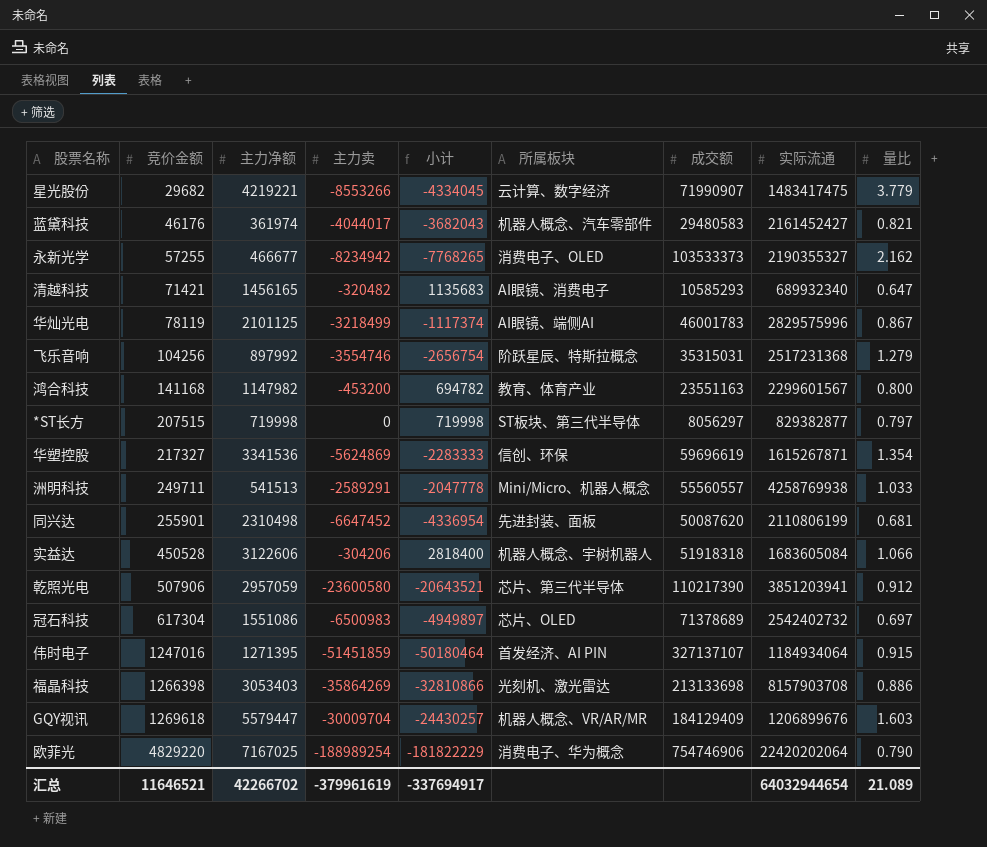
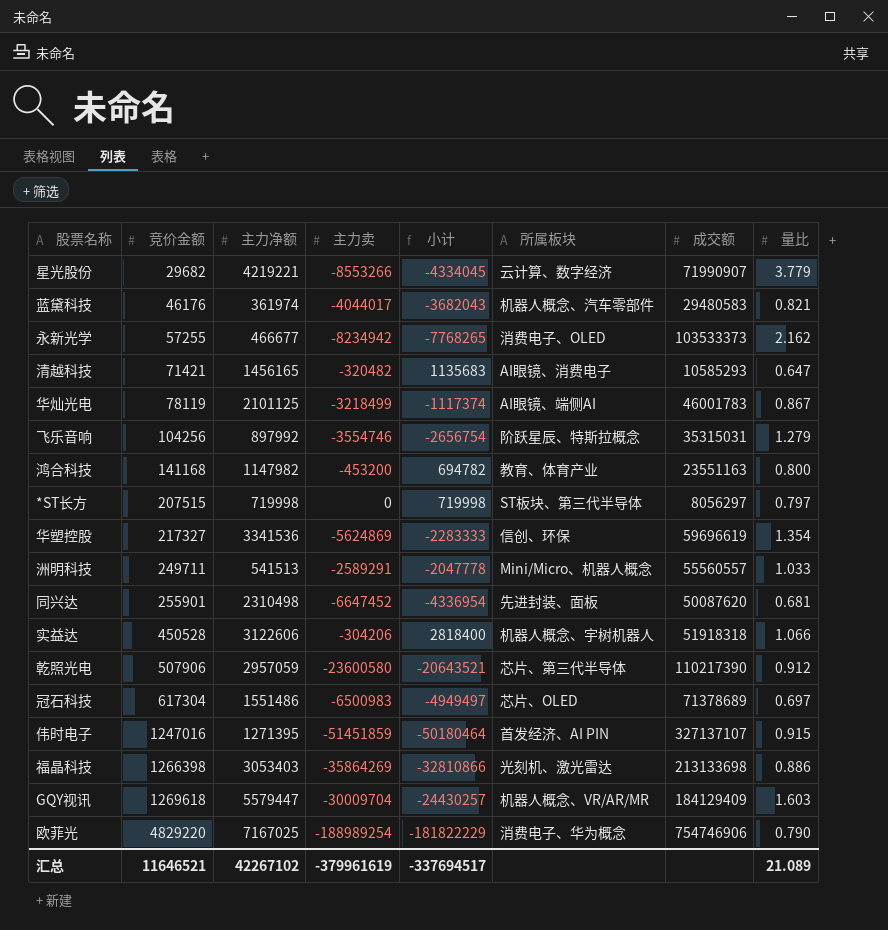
column 实际流通 | position: 8 -> none
冠石科技 | 主力净额: 1551086 -> 1551486
冠石科技 | 小计: -4949897 -> -4949497
汇总 | 主力净额: 42266702 -> 42267102
汇总 | 小计: -337694917 -> -337694517

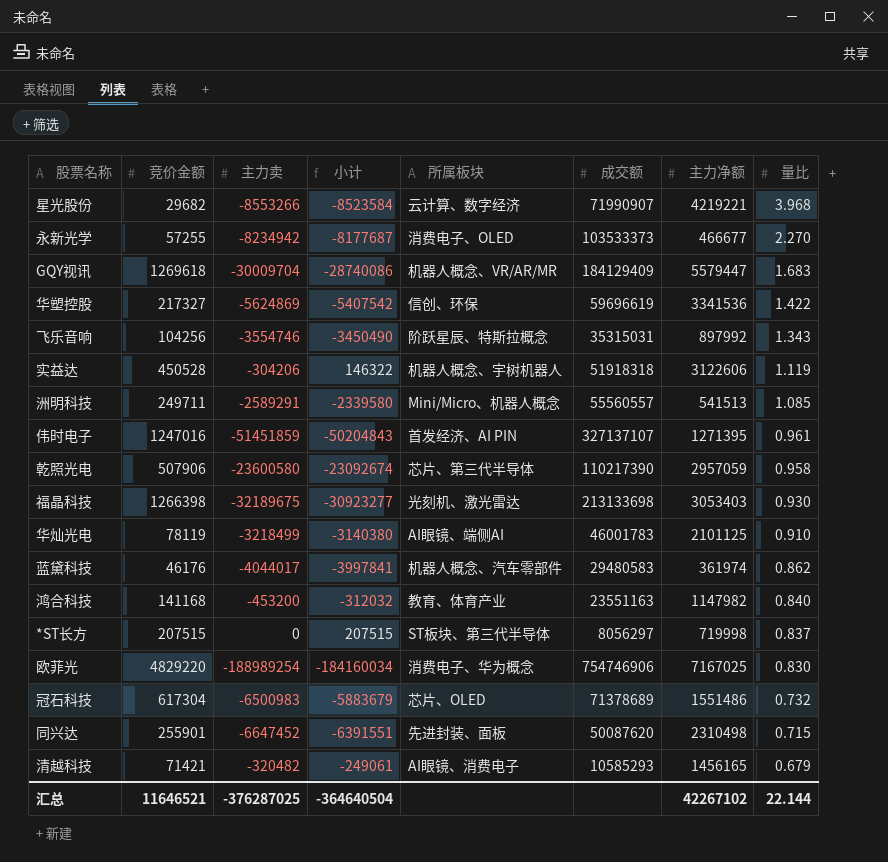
row order: 竞价金额 ascending -> 量比 descending
column 小计 | formula: [主力净额] + [主力卖] -> [竞价金额] + [主力卖]
column 主力净额 | position: 3 -> 7
星光股份 | 量比: 3.779 -> 3.968
永新光学 | 量比: 2.162 -> 2.270
GQY视讯 | 量比: 1.603 -> 1.683
华塑控股 | 量比: 1.354 -> 1.422
飞乐音响 | 量比: 1.279 -> 1.343
实益达 | 量比: 1.066 -> 1.119
洲明科技 | 量比: 1.033 -> 1.085
伟时电子 | 量比: 0.915 -> 0.961
乾照光电 | 量比: 0.912 -> 0.958
福晶科技 | 主力卖: -35864269 -> -32189675
福晶科技 | 量比: 0.886 -> 0.930
华灿光电 | 量比: 0.867 -> 0.910
蓝黛科技 | 量比: 0.821 -> 0.862
鸿合科技 | 量比: 0.800 -> 0.840
*ST长方 | 量比: 0.797 -> 0.837
欧菲光 | 量比: 0.790 -> 0.830
冠石科技 | 量比: 0.697 -> 0.732
同兴达 | 量比: 0.681 -> 0.715
清越科技 | 量比: 0.647 -> 0.679
汇总 | 主力卖: -379961619 -> -376287025
汇总 | 小计: -337694517 -> -364640504
汇总 | 量比: 21.089 -> 22.144

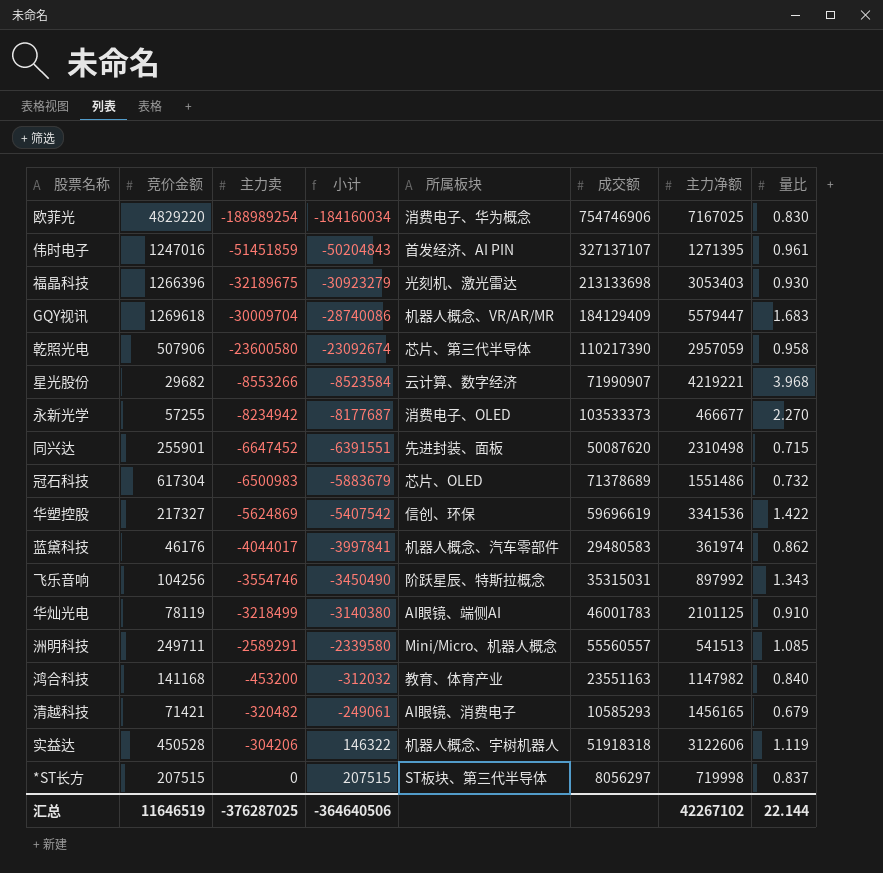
row order: 量比 descending -> 主力卖 ascending
福晶科技 | 竞价金额: 1266398 -> 1266396
福晶科技 | 小计: -30923277 -> -30923279
汇总 | 竞价金额: 11646521 -> 11646519
汇总 | 小计: -364640504 -> -364640506

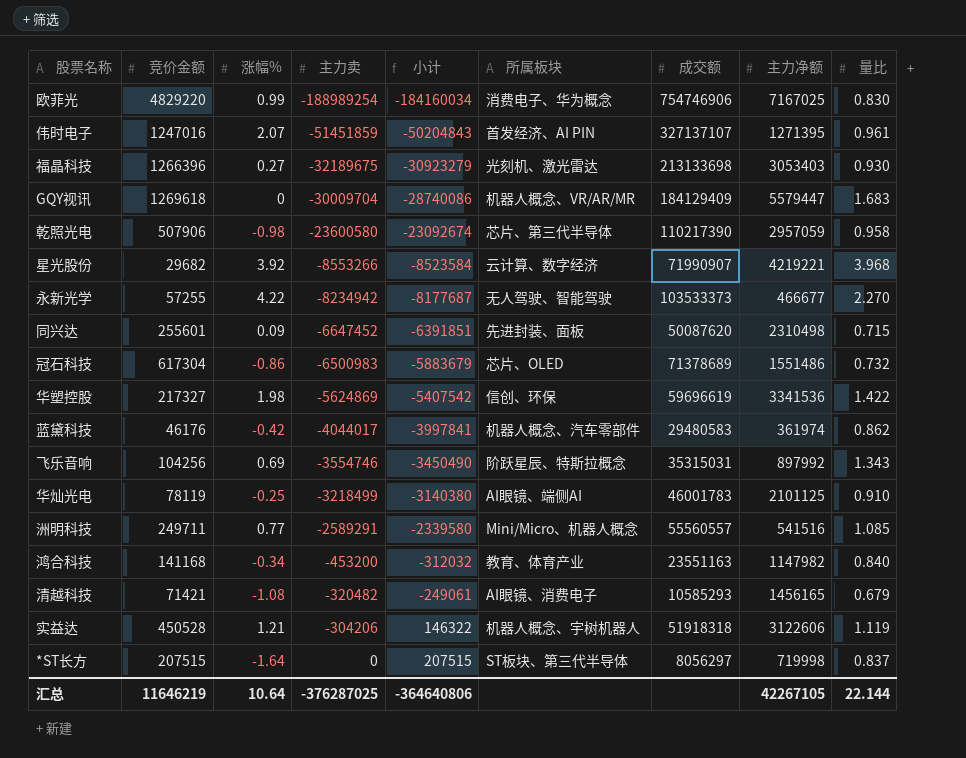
column 涨幅% | position: none -> 3
永新光学 | 所属板块: 消费电子、OLED -> 无人驾驶、智能驾驶
同兴达 | 竞价金额: 255901 -> 255601
同兴达 | 小计: -6391551 -> -6391851
洲明科技 | 主力净额: 541513 -> 541516
汇总 | 竞价金额: 11646519 -> 11646219
汇总 | 小计: -364640506 -> -364640806
汇总 | 主力净额: 42267102 -> 42267105

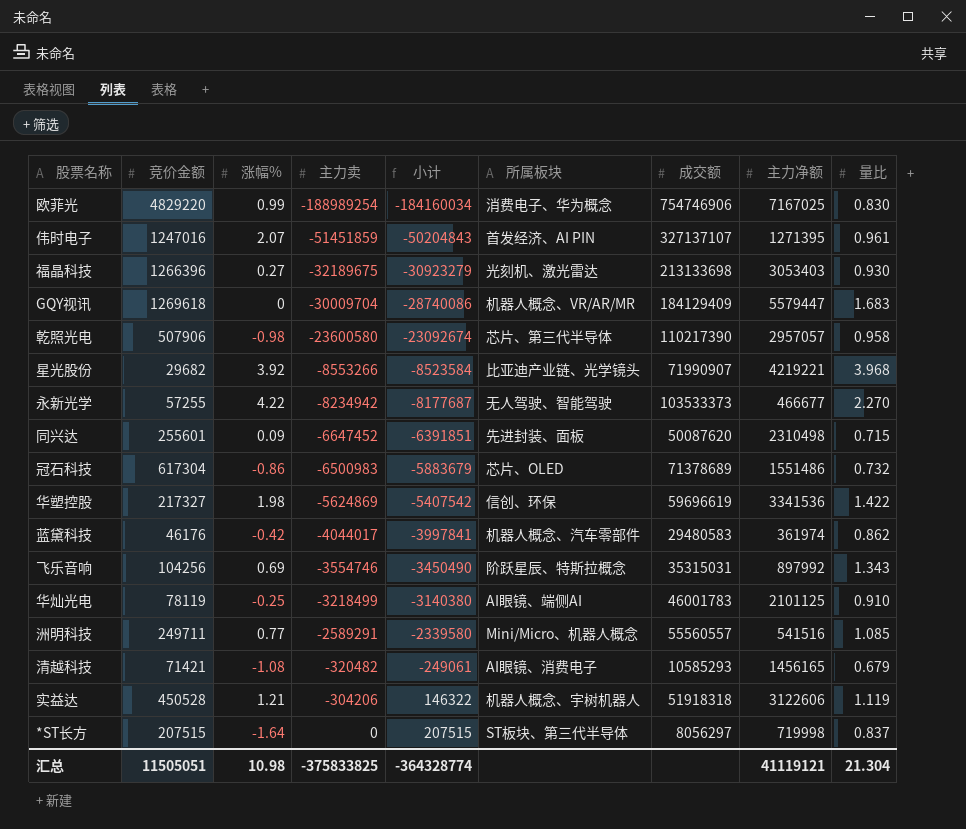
row 鸿合科技: 141168 | -0.34 | -453200 | -312032 | 教育、体育产业 | 23551163 | 1147982 | 0.840 -> none
乾照光电 | 主力净额: 2957059 -> 2957057
星光股份 | 所属板块: 云计算、数字经济 -> 比亚迪产业链、光学镜头
汇总 | 竞价金额: 11646219 -> 11505051
汇总 | 涨幅%: 10.64 -> 10.98
汇总 | 主力卖: -376287025 -> -375833825
汇总 | 小计: -364640806 -> -364328774
汇总 | 主力净额: 42267105 -> 41119121
汇总 | 量比: 22.144 -> 21.304

